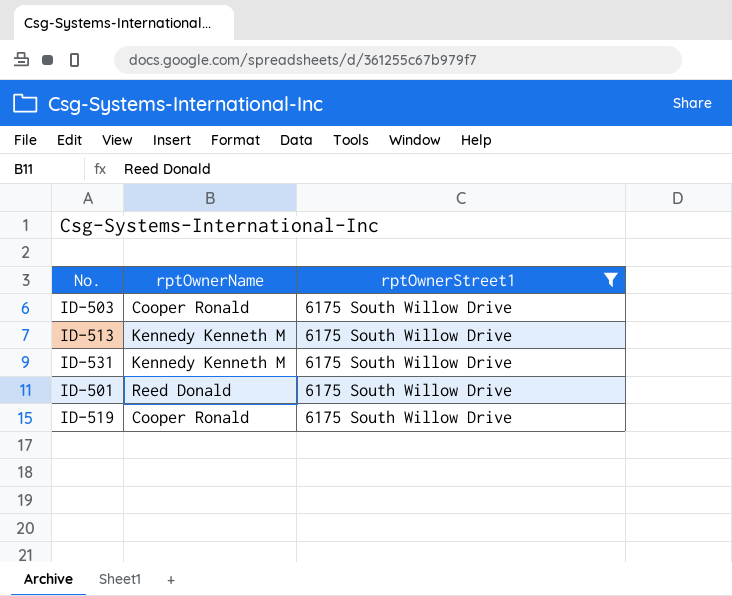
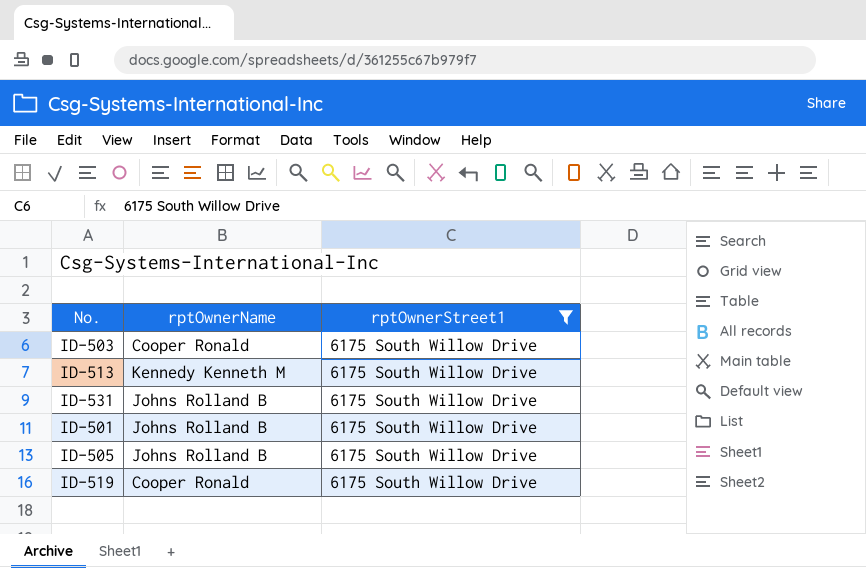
ID-531 | rptOwnerName: Kennedy Kenneth M -> Johns Rolland B
ID-501 | rptOwnerName: Reed Donald -> Johns Rolland B
row ID-505: none -> Johns Rolland B | 6175 South Willow Drive

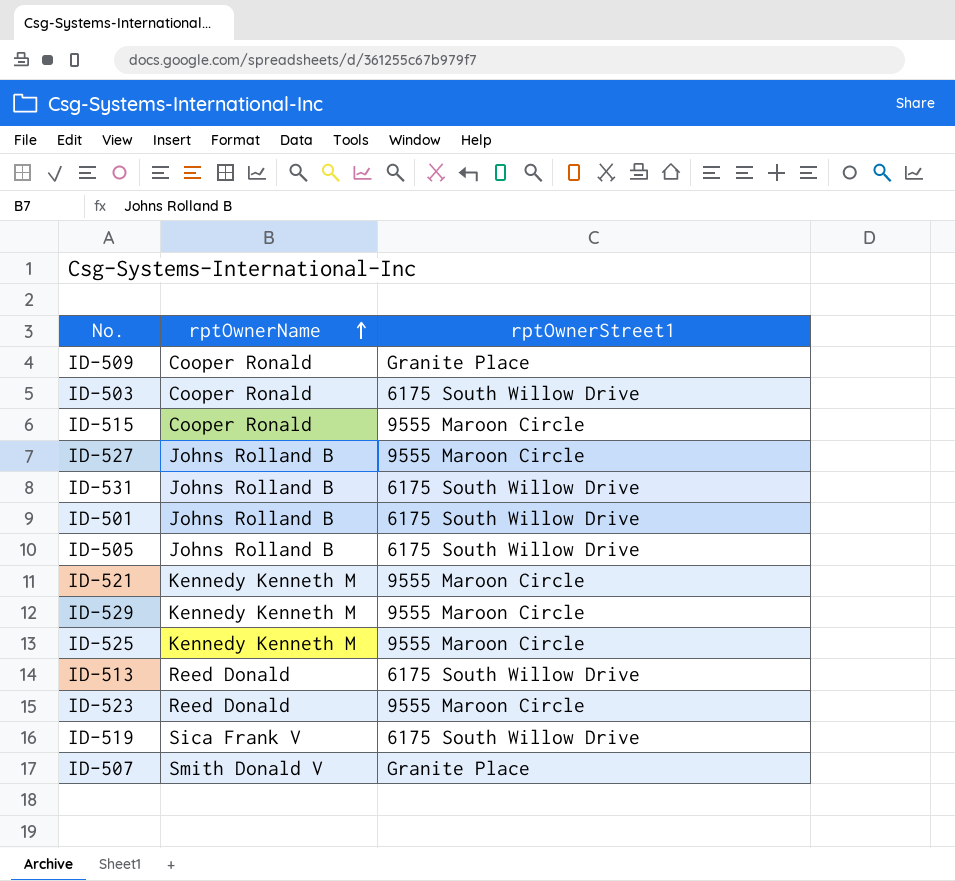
filter: rptOwnerStreet1 = 6175 South Willow Drive -> none
row order: none -> rptOwnerName ascending
ID-513 | rptOwnerName: Kennedy Kenneth M -> Reed Donald
ID-519 | rptOwnerName: Cooper Ronald -> Sica Frank V

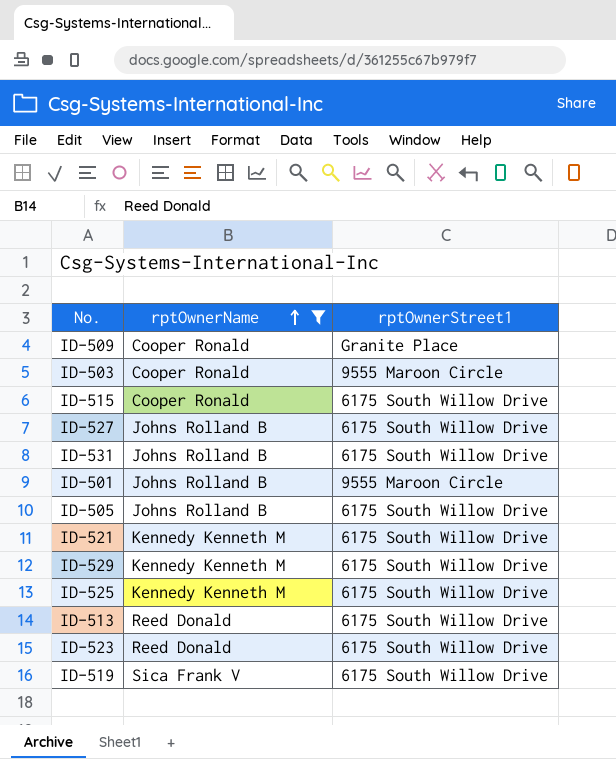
filter: none -> rptOwnerName != Smith Donald V
ID-503 | rptOwnerStreet1: 6175 South Willow Drive -> 9555 Maroon Circle
ID-515 | rptOwnerStreet1: 9555 Maroon Circle -> 6175 South Willow Drive
ID-527 | rptOwnerStreet1: 9555 Maroon Circle -> 6175 South Willow Drive
ID-501 | rptOwnerStreet1: 6175 South Willow Drive -> 9555 Maroon Circle
ID-521 | rptOwnerStreet1: 9555 Maroon Circle -> 6175 South Willow Drive
ID-529 | rptOwnerStreet1: 9555 Maroon Circle -> 6175 South Willow Drive
ID-525 | rptOwnerStreet1: 9555 Maroon Circle -> 6175 South Willow Drive
ID-523 | rptOwnerStreet1: 9555 Maroon Circle -> 6175 South Willow Drive

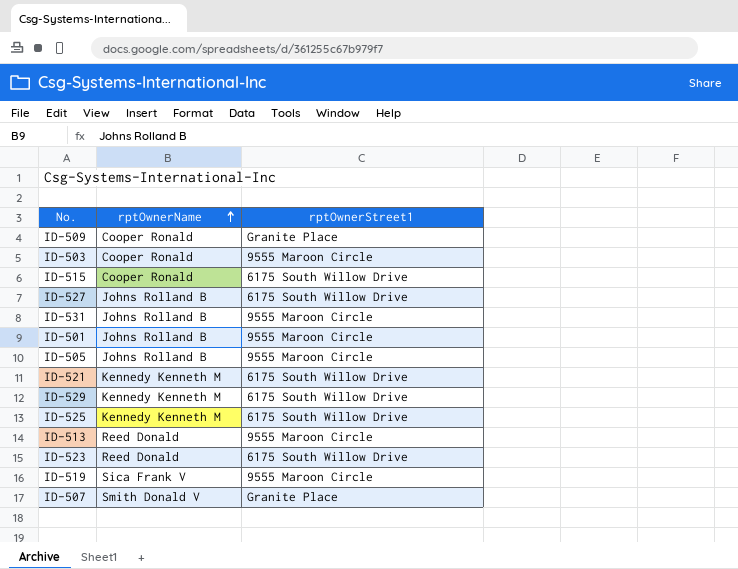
filter: rptOwnerName != Smith Donald V -> none
ID-531 | rptOwnerStreet1: 6175 South Willow Drive -> 9555 Maroon Circle
ID-505 | rptOwnerStreet1: 6175 South Willow Drive -> 9555 Maroon Circle
ID-513 | rptOwnerStreet1: 6175 South Willow Drive -> 9555 Maroon Circle
ID-519 | rptOwnerStreet1: 6175 South Willow Drive -> 9555 Maroon Circle

